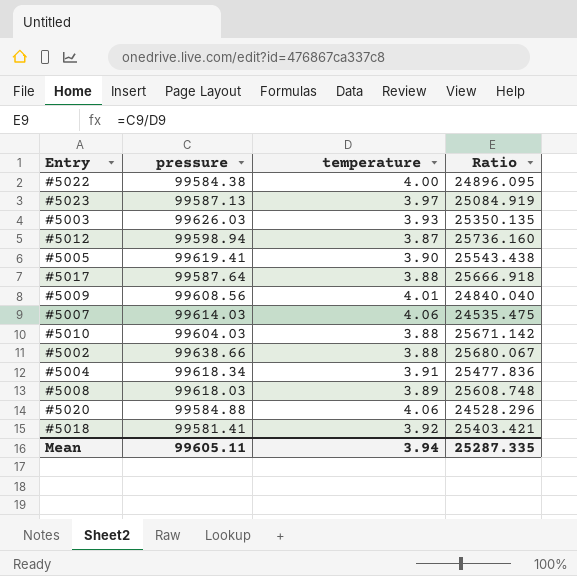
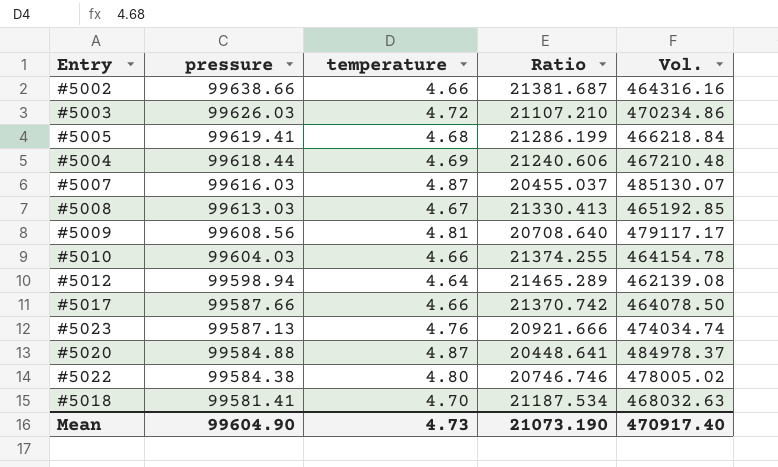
row order: none -> pressure descending
column Vol. | formula: none -> [pressure] * [temperature]
#5002 | temperature: 3.88 -> 4.66
#5002 | Ratio: 25680.067 -> 21381.687
#5003 | temperature: 3.93 -> 4.72
#5003 | Ratio: 25350.135 -> 21107.210
#5005 | temperature: 3.90 -> 4.68
#5005 | Ratio: 25543.438 -> 21286.199
#5004 | pressure: 99618.34 -> 99618.44
#5004 | temperature: 3.91 -> 4.69
#5004 | Ratio: 25477.836 -> 21240.606
#5007 | pressure: 99614.03 -> 99616.03
#5007 | temperature: 4.06 -> 4.87
#5007 | Ratio: 24535.475 -> 20455.037
#5008 | pressure: 99618.03 -> 99613.03
#5008 | temperature: 3.89 -> 4.67
#5008 | Ratio: 25608.748 -> 21330.413
#5009 | temperature: 4.01 -> 4.81
#5009 | Ratio: 24840.040 -> 20708.640
#5010 | temperature: 3.88 -> 4.66
#5010 | Ratio: 25671.142 -> 21374.255
#5012 | temperature: 3.87 -> 4.64
#5012 | Ratio: 25736.160 -> 21465.289
#5017 | pressure: 99587.64 -> 99587.66
#5017 | temperature: 3.88 -> 4.66
#5017 | Ratio: 25666.918 -> 21370.742
#5023 | temperature: 3.97 -> 4.76
#5023 | Ratio: 25084.919 -> 20921.666
#5020 | temperature: 4.06 -> 4.87
#5020 | Ratio: 24528.296 -> 20448.641
#5022 | temperature: 4.00 -> 4.80
#5022 | Ratio: 24896.095 -> 20746.746
#5018 | temperature: 3.92 -> 4.70
#5018 | Ratio: 25403.421 -> 21187.534
Mean | pressure: 99605.11 -> 99604.90
Mean | temperature: 3.94 -> 4.73
Mean | Ratio: 25287.335 -> 21073.190

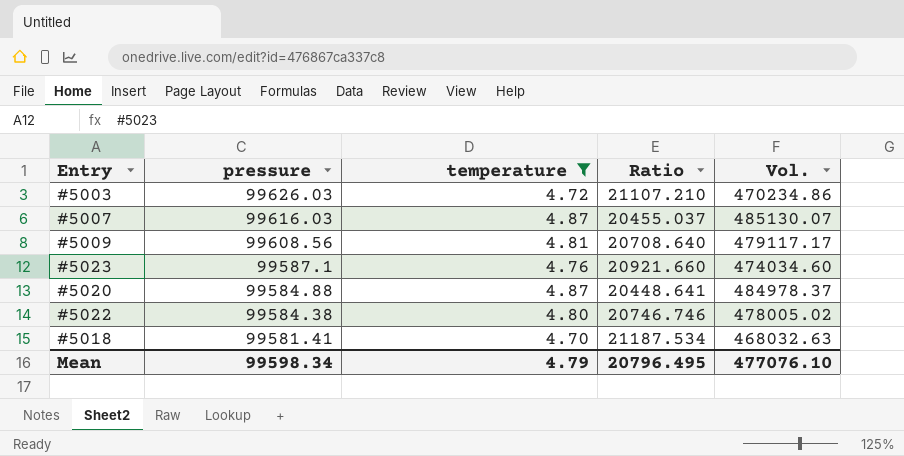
filter: none -> temperature >= 4.70
#5023 | pressure: 99587.13 -> 99587.1
#5023 | Ratio: 20921.666 -> 20921.660
#5023 | Vol.: 474034.74 -> 474034.60
Mean | pressure: 99604.90 -> 99598.34
Mean | temperature: 4.73 -> 4.79
Mean | Ratio: 21073.190 -> 20796.495
Mean | Vol.: 470917.40 -> 477076.10

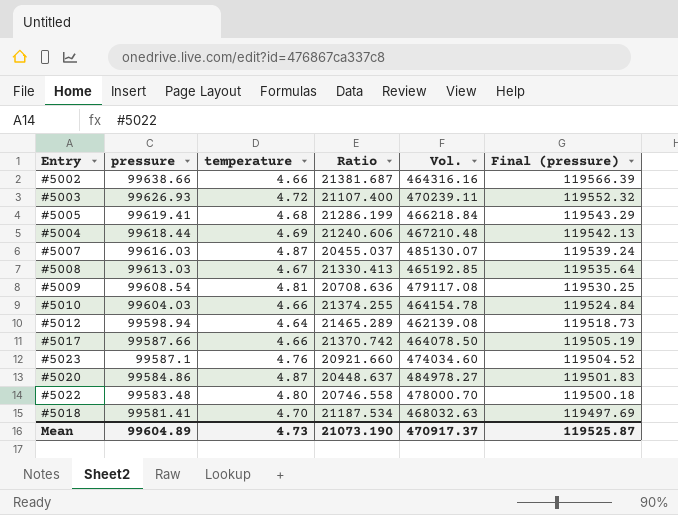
filter: temperature >= 4.70 -> none
column Final (pressure) | formula: none -> [pressure] * 1.2
#5003 | pressure: 99626.03 -> 99626.93
#5003 | Ratio: 21107.210 -> 21107.400
#5003 | Vol.: 470234.86 -> 470239.11
#5009 | pressure: 99608.56 -> 99608.54
#5009 | Ratio: 20708.640 -> 20708.636
#5009 | Vol.: 479117.17 -> 479117.08
#5020 | pressure: 99584.88 -> 99584.86
#5020 | Ratio: 20448.641 -> 20448.637
#5020 | Vol.: 484978.37 -> 484978.27
#5022 | pressure: 99584.38 -> 99583.48
#5022 | Ratio: 20746.746 -> 20746.558
#5022 | Vol.: 478005.02 -> 478000.70
Mean | pressure: 99598.34 -> 99604.89
Mean | temperature: 4.79 -> 4.73
Mean | Ratio: 20796.495 -> 21073.190
Mean | Vol.: 477076.10 -> 470917.37

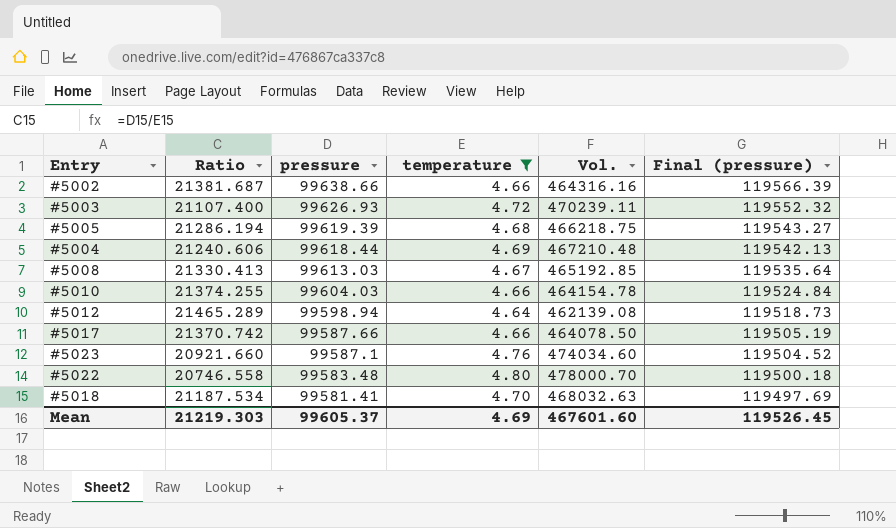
filter: none -> temperature <= 4.80
column Ratio | position: 4 -> 2
#5005 | Ratio: 21286.199 -> 21286.194
#5005 | pressure: 99619.41 -> 99619.39
#5005 | Vol.: 466218.84 -> 466218.75
#5005 | Final (pressure): 119543.29 -> 119543.27
Mean | Ratio: 21073.190 -> 21219.303
Mean | pressure: 99604.89 -> 99605.37
Mean | temperature: 4.73 -> 4.69
Mean | Vol.: 470917.37 -> 467601.60
Mean | Final (pressure): 119525.87 -> 119526.45

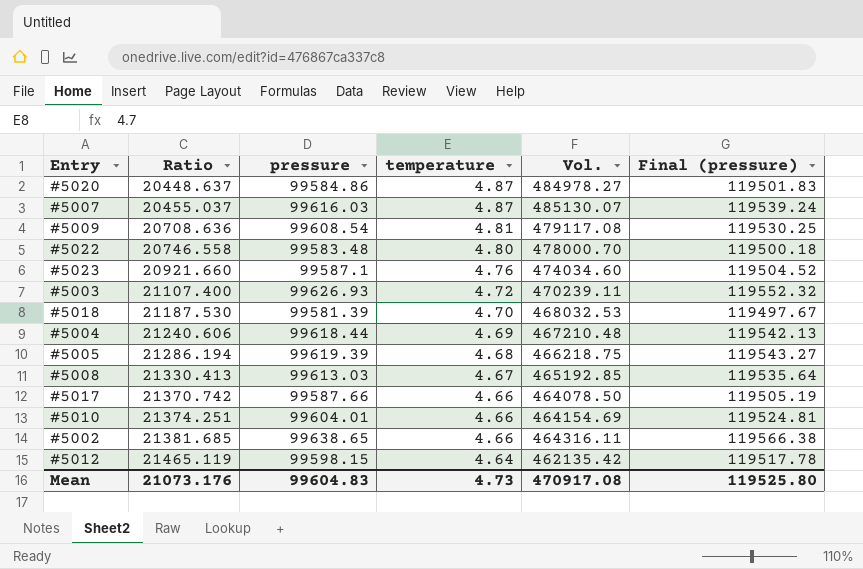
filter: temperature <= 4.80 -> none
row order: pressure descending -> Ratio ascending
#5018 | Ratio: 21187.534 -> 21187.530
#5018 | pressure: 99581.41 -> 99581.39
#5018 | Vol.: 468032.63 -> 468032.53
#5018 | Final (pressure): 119497.69 -> 119497.67
#5010 | Ratio: 21374.255 -> 21374.251
#5010 | pressure: 99604.03 -> 99604.01
#5010 | Vol.: 464154.78 -> 464154.69
#5010 | Final (pressure): 119524.84 -> 119524.81
#5002 | Ratio: 21381.687 -> 21381.685
#5002 | pressure: 99638.66 -> 99638.65
#5002 | Vol.: 464316.16 -> 464316.11
#5002 | Final (pressure): 119566.39 -> 119566.38
#5012 | Ratio: 21465.289 -> 21465.119
#5012 | pressure: 99598.94 -> 99598.15
#5012 | Vol.: 462139.08 -> 462135.42
#5012 | Final (pressure): 119518.73 -> 119517.78
Mean | Ratio: 21219.303 -> 21073.176
Mean | pressure: 99605.37 -> 99604.83
Mean | temperature: 4.69 -> 4.73
Mean | Vol.: 467601.60 -> 470917.08
Mean | Final (pressure): 119526.45 -> 119525.80

